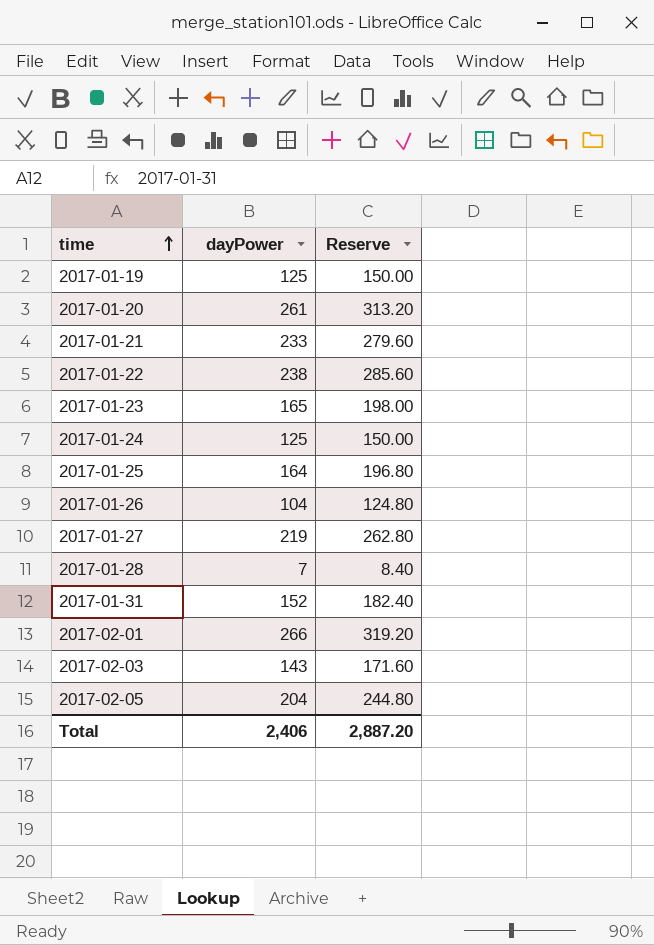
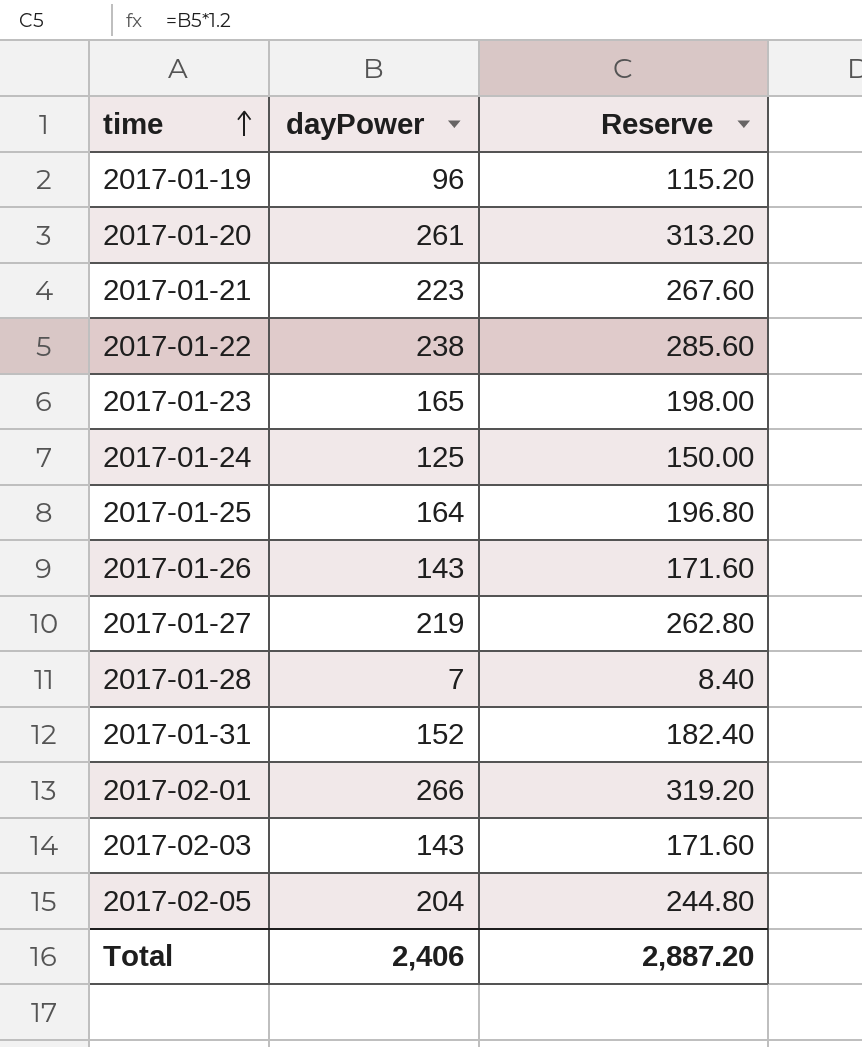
2017-01-19 | dayPower: 125 -> 96
2017-01-19 | Reserve: 150.00 -> 115.20
2017-01-21 | dayPower: 233 -> 223
2017-01-21 | Reserve: 279.60 -> 267.60
2017-01-26 | dayPower: 104 -> 143
2017-01-26 | Reserve: 124.80 -> 171.60

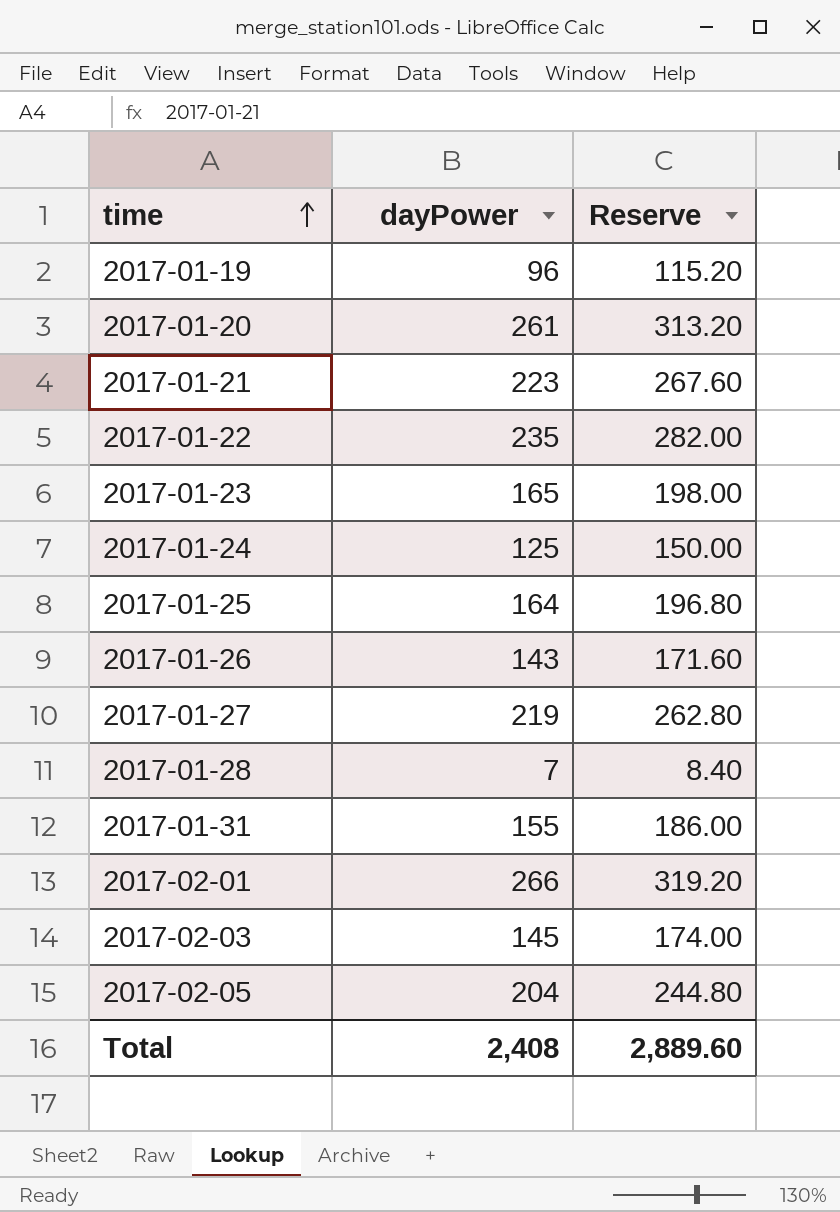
2017-01-22 | dayPower: 238 -> 235
2017-01-22 | Reserve: 285.60 -> 282.00
2017-01-31 | dayPower: 152 -> 155
2017-01-31 | Reserve: 182.40 -> 186.00
2017-02-03 | dayPower: 143 -> 145
2017-02-03 | Reserve: 171.60 -> 174.00
Total | dayPower: 2,406 -> 2,408
Total | Reserve: 2,887.20 -> 2,889.60

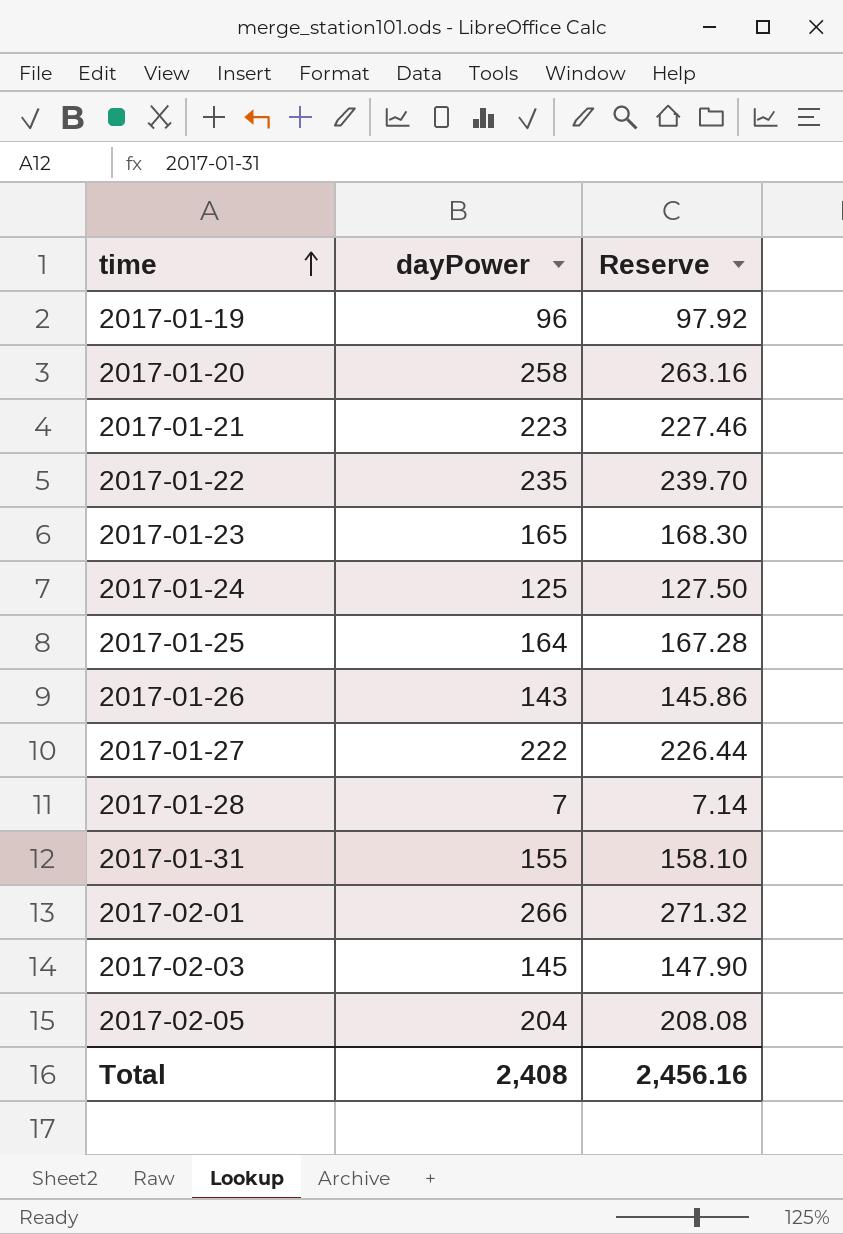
column Reserve | formula: [dayPower] * 1.2 -> [dayPower] * 1.02
2017-01-20 | dayPower: 261 -> 258
2017-01-27 | dayPower: 219 -> 222
Total | Reserve: 2,889.60 -> 2,456.16

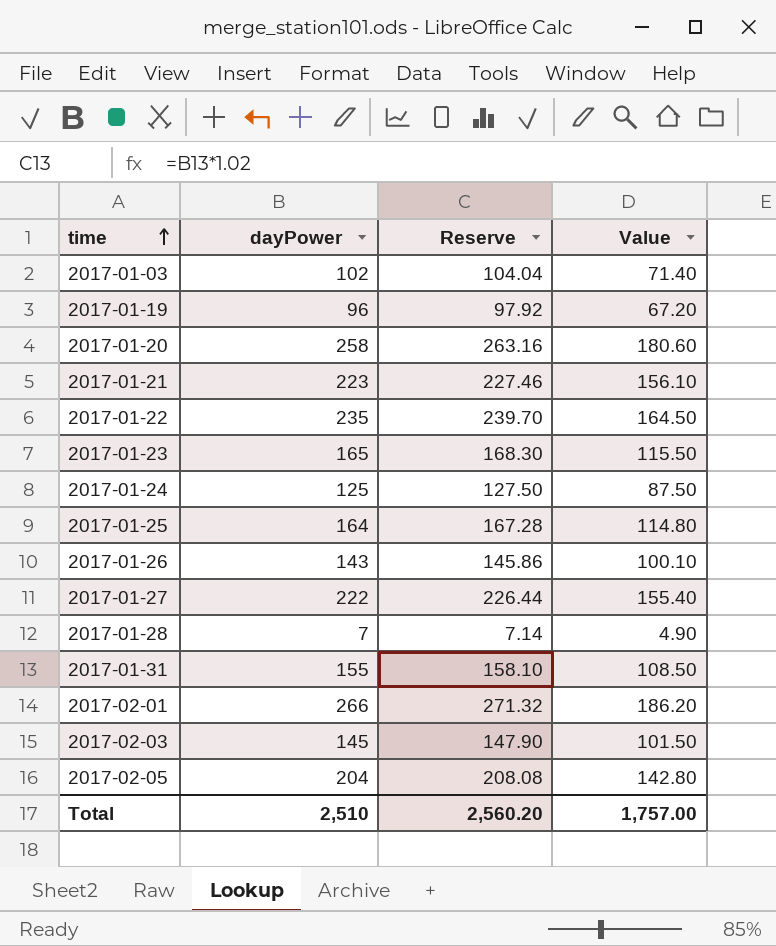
column Value | formula: none -> [dayPower] * 0.7
row 2017-01-03: none -> 102 | 104.04 | 71.40
Total | dayPower: 2,408 -> 2,510
Total | Reserve: 2,456.16 -> 2,560.20

